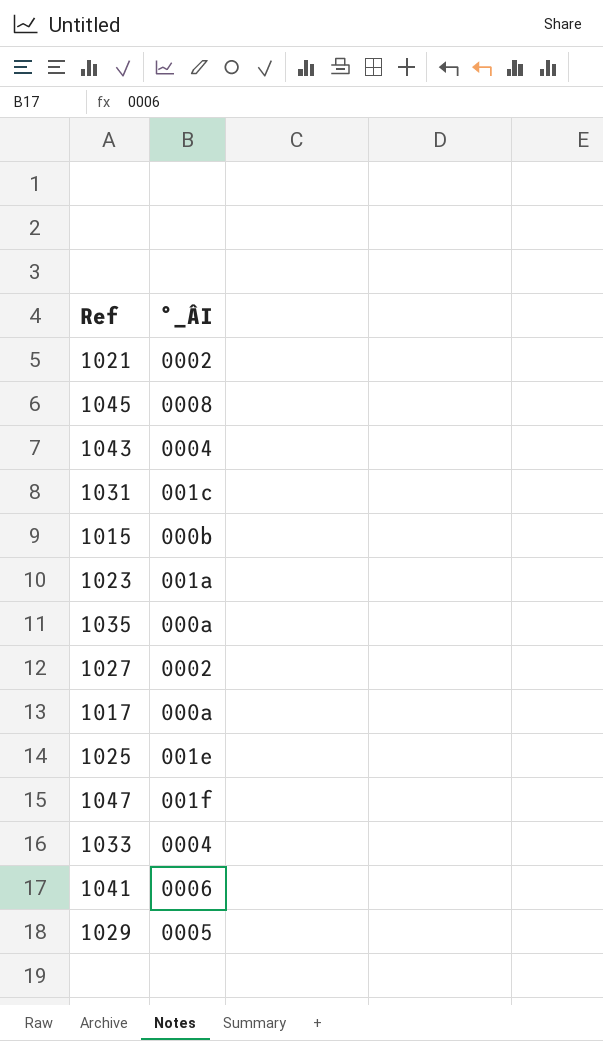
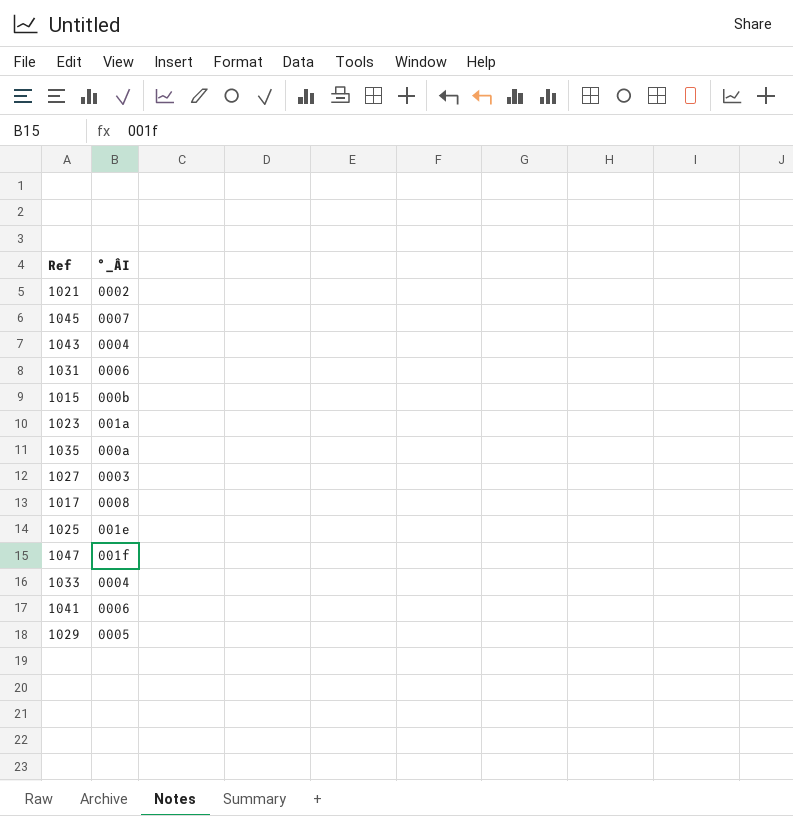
1045 | °_ÂI: 0008 -> 0007
1031 | °_ÂI: 001c -> 0006
1027 | °_ÂI: 0002 -> 0003
1017 | °_ÂI: 000a -> 0008

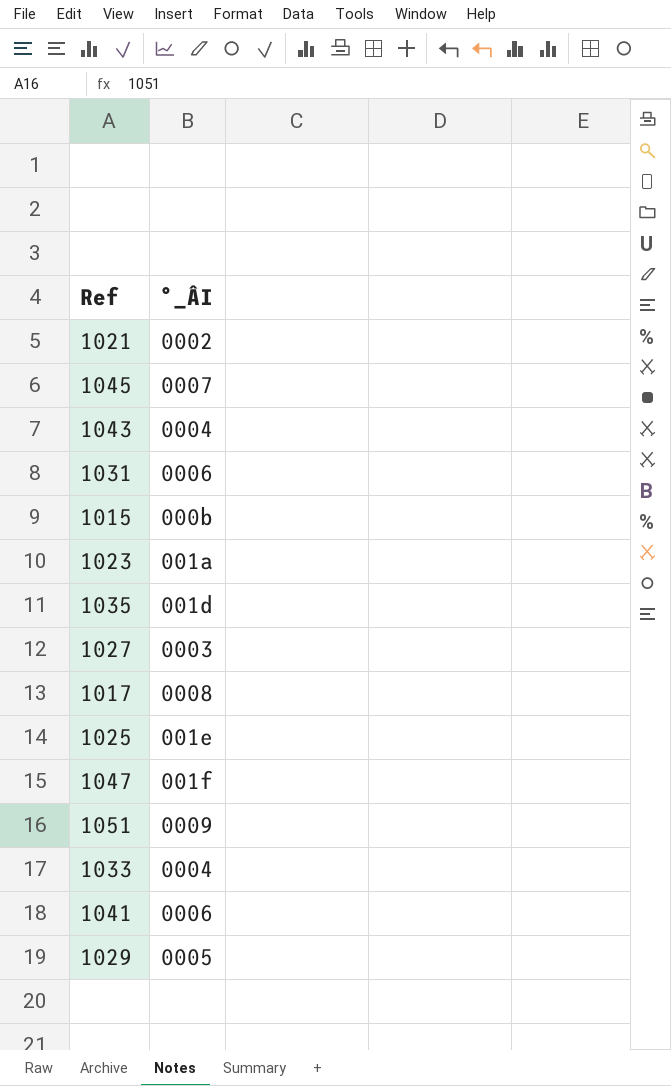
1035 | °_ÂI: 000a -> 001d
row 1051: none -> 0009

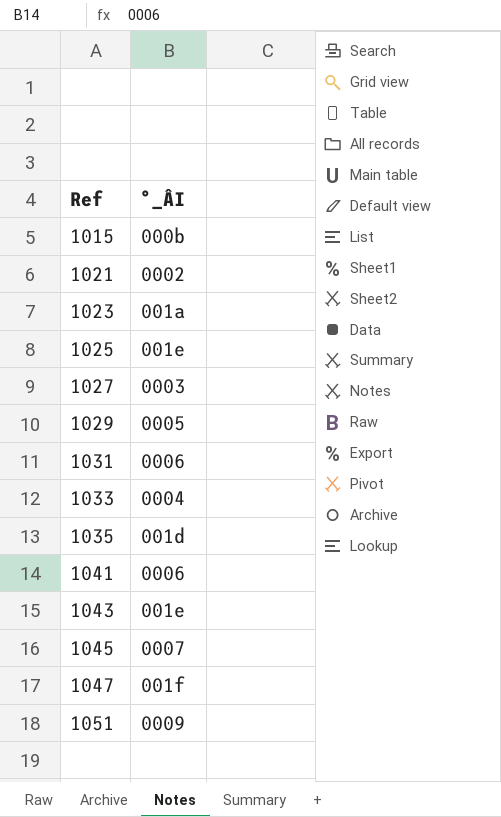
row order: none -> Ref ascending
row 1017: 0008 -> none
1043 | °_ÂI: 0004 -> 001e

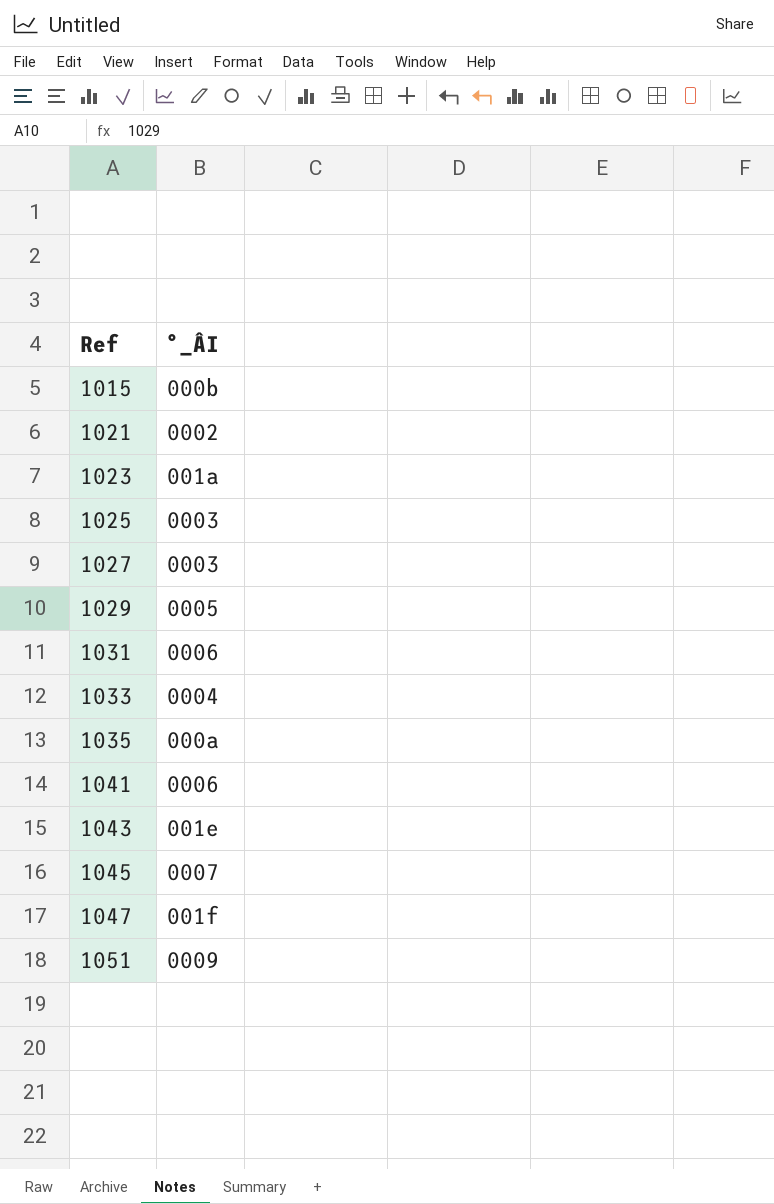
1025 | °_ÂI: 001e -> 0003
1035 | °_ÂI: 001d -> 000a

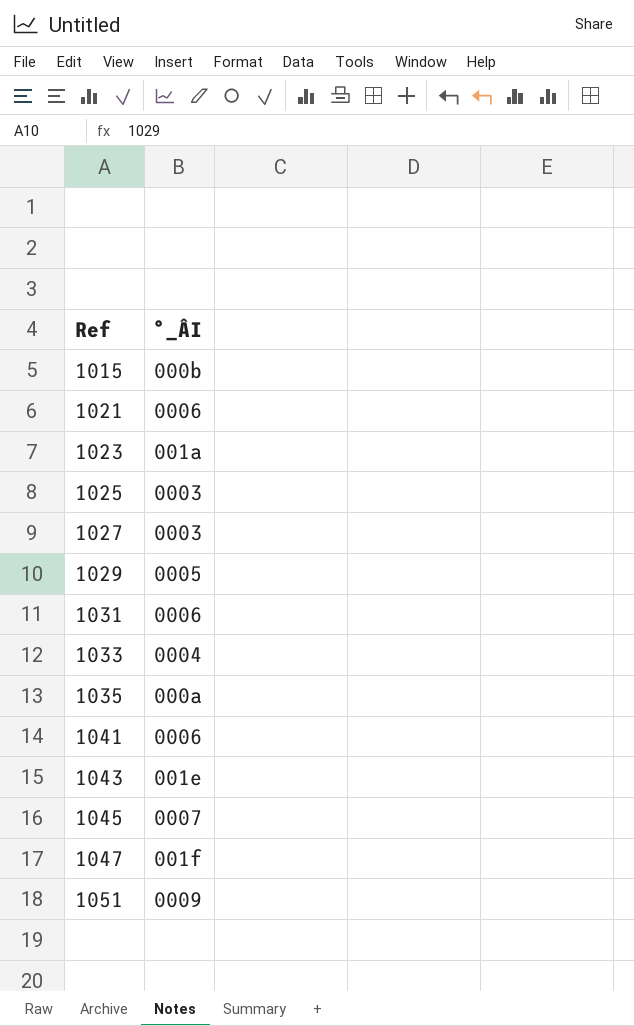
1021 | °_ÂI: 0002 -> 0006

